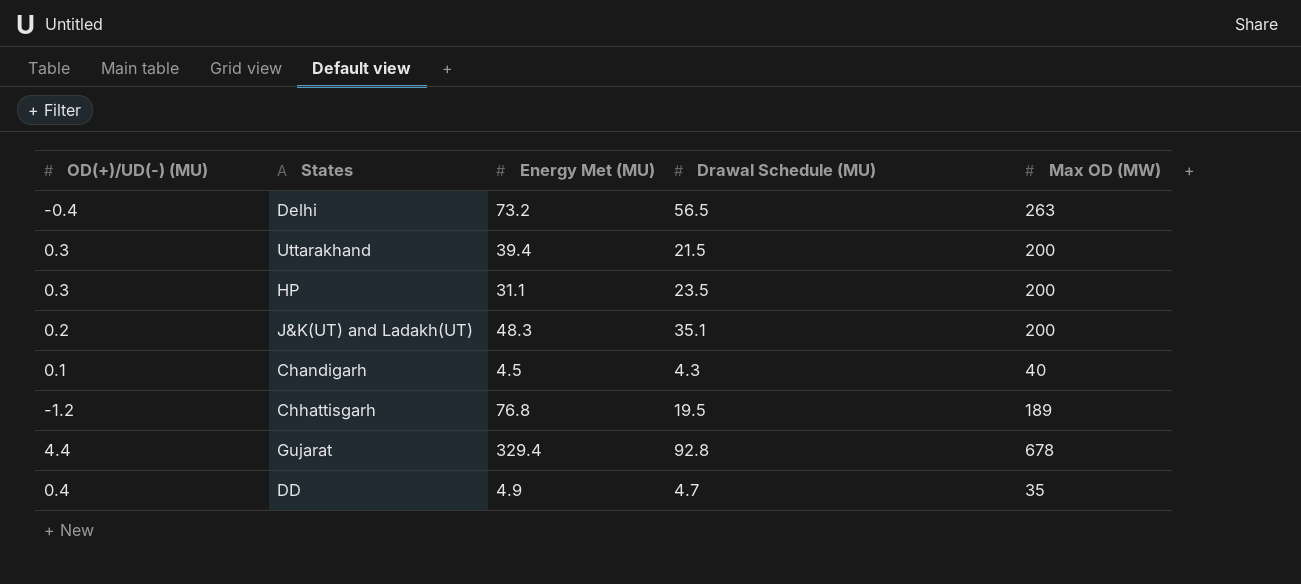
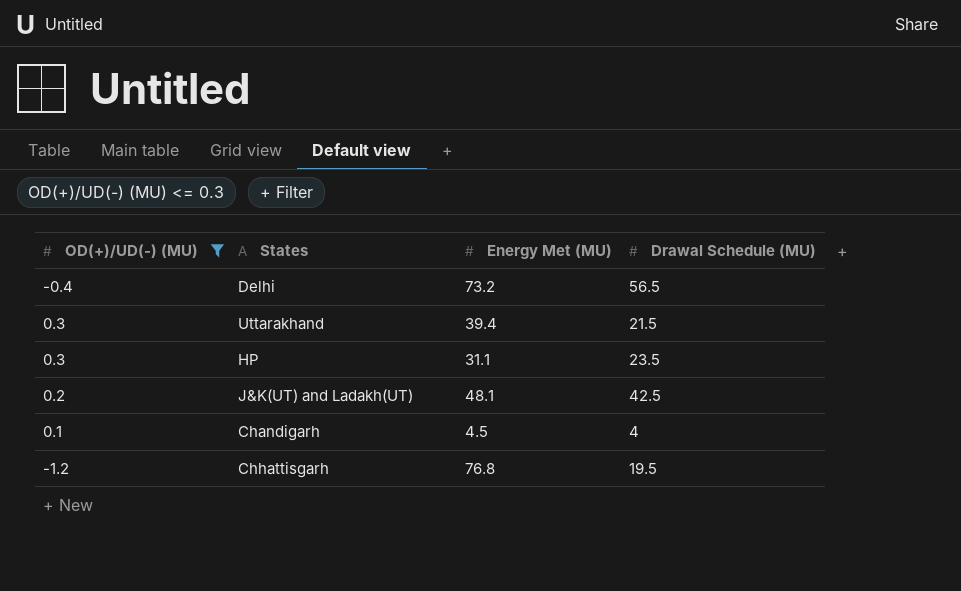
filter: none -> OD(+)/UD(-) (MU) <= 0.3
column Max OD (MW) | position: 5 -> none
J&K(UT) and Ladakh(UT) | Energy Met (MU): 48.3 -> 48.1
J&K(UT) and Ladakh(UT) | Drawal Schedule (MU): 35.1 -> 42.5
Chandigarh | Drawal Schedule (MU): 4.3 -> 4

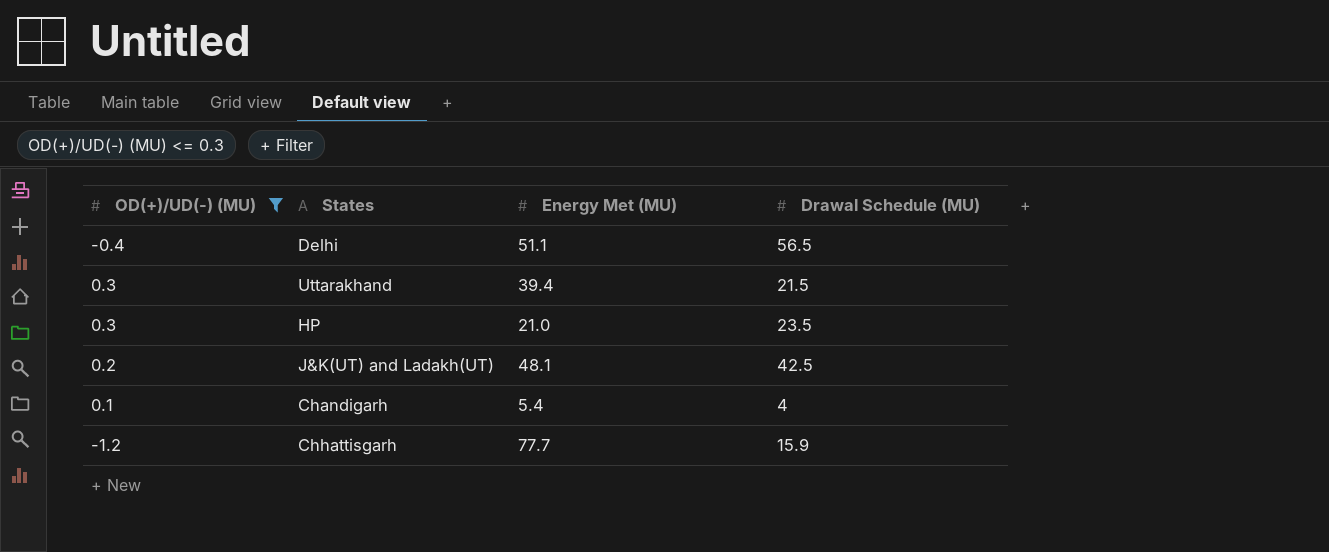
Delhi | Energy Met (MU): 73.2 -> 51.1
HP | Energy Met (MU): 31.1 -> 21.0
Chandigarh | Energy Met (MU): 4.5 -> 5.4
Chhattisgarh | Energy Met (MU): 76.8 -> 77.7
Chhattisgarh | Drawal Schedule (MU): 19.5 -> 15.9

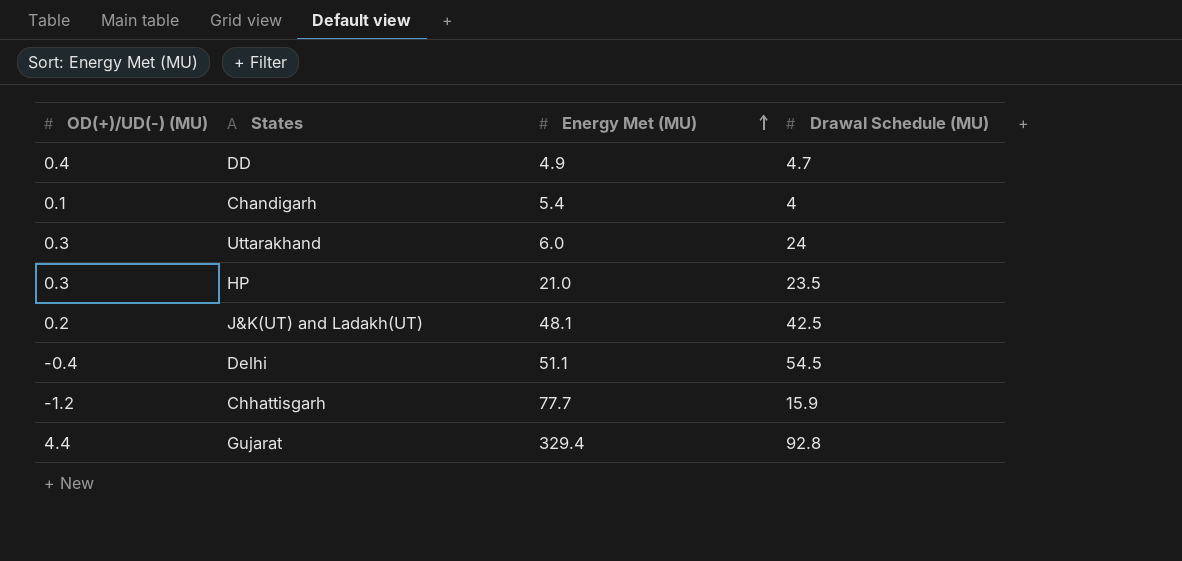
filter: OD(+)/UD(-) (MU) <= 0.3 -> none
row order: none -> Energy Met (MU) ascending
Uttarakhand | Energy Met (MU): 39.4 -> 6.0
Uttarakhand | Drawal Schedule (MU): 21.5 -> 24
Delhi | Drawal Schedule (MU): 56.5 -> 54.5

